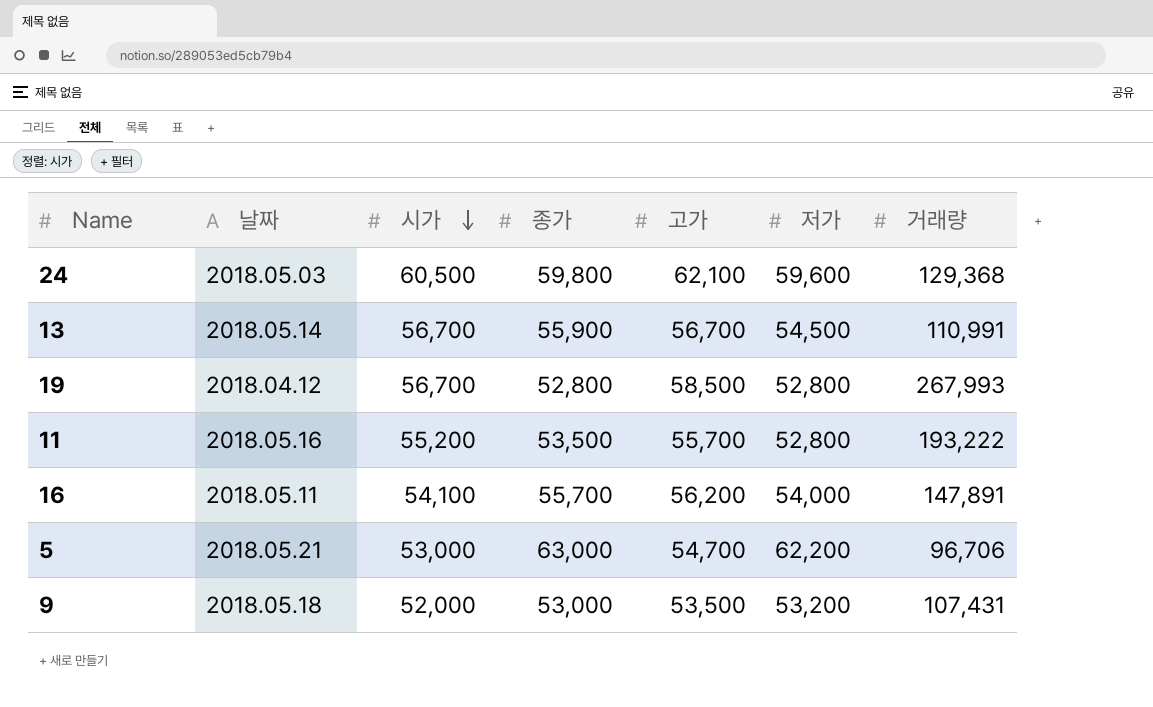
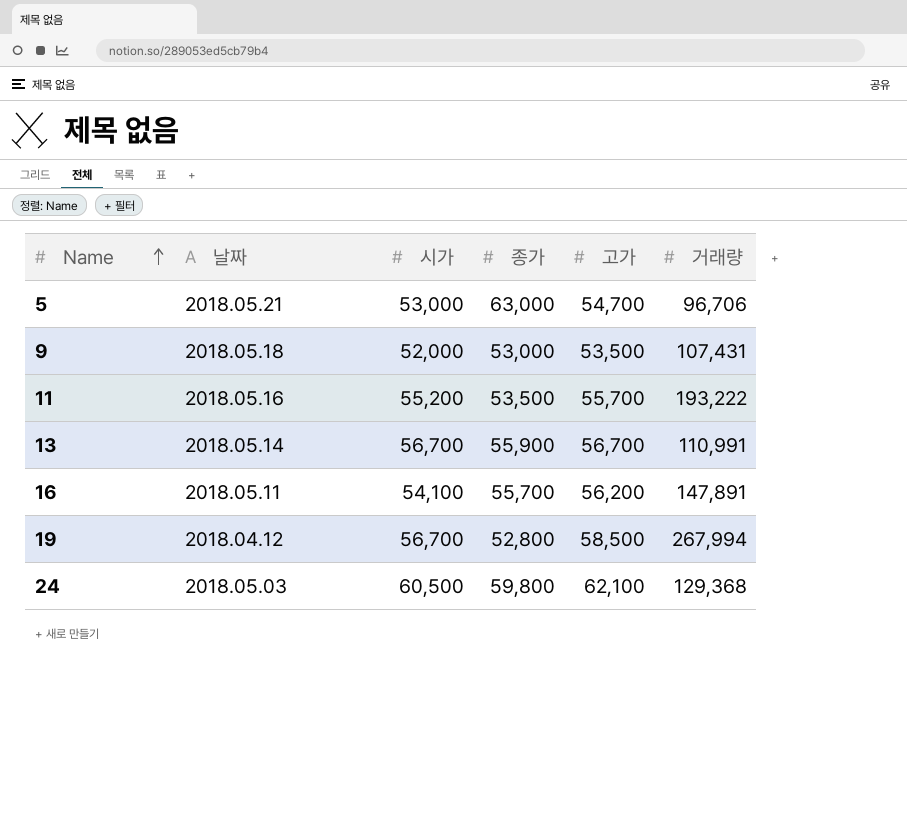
row order: 시가 descending -> Name ascending
column 저가 | position: 6 -> none
19 | 거래량: 267,993 -> 267,994

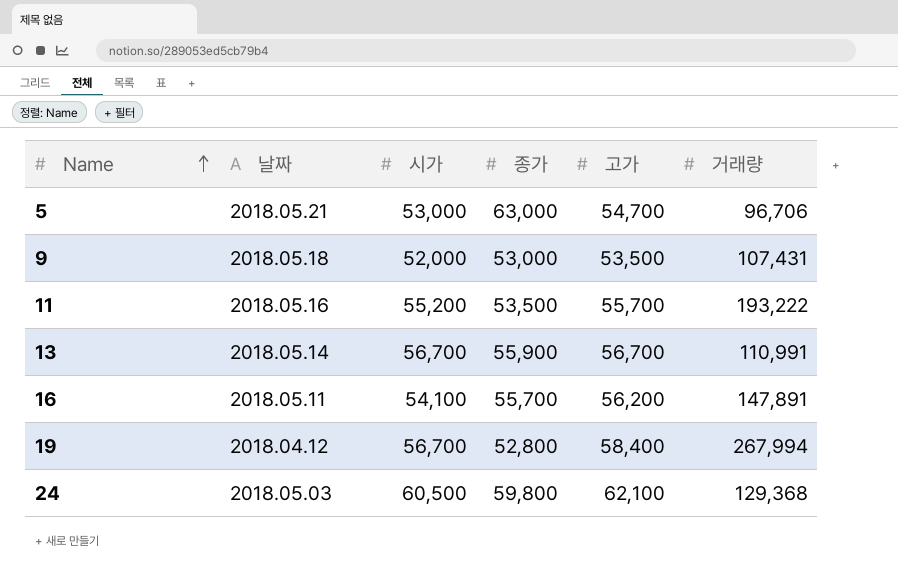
19 | 고가: 58,500 -> 58,400

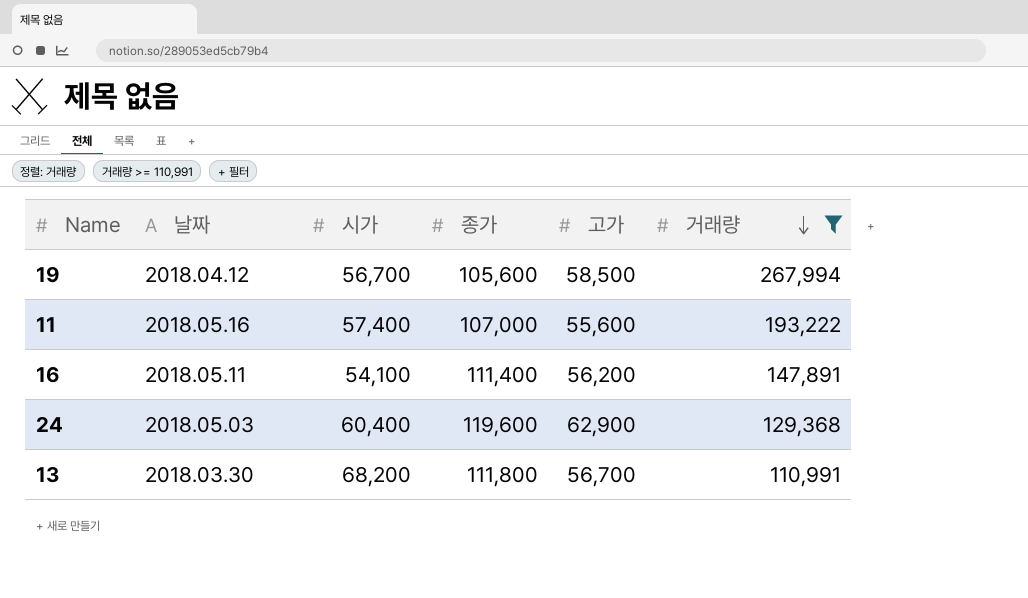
filter: none -> 거래량 >= 110,991
row order: Name ascending -> 거래량 descending
19 | 종가: 52,800 -> 105,600
19 | 고가: 58,400 -> 58,500
11 | 시가: 55,200 -> 57,400
11 | 종가: 53,500 -> 107,000
11 | 고가: 55,700 -> 55,600
16 | 종가: 55,700 -> 111,400
24 | 시가: 60,500 -> 60,400
24 | 종가: 59,800 -> 119,600
24 | 고가: 62,100 -> 62,900
13 | 날짜: 2018.05.14 -> 2018.03.30
13 | 시가: 56,700 -> 68,200
13 | 종가: 55,900 -> 111,800

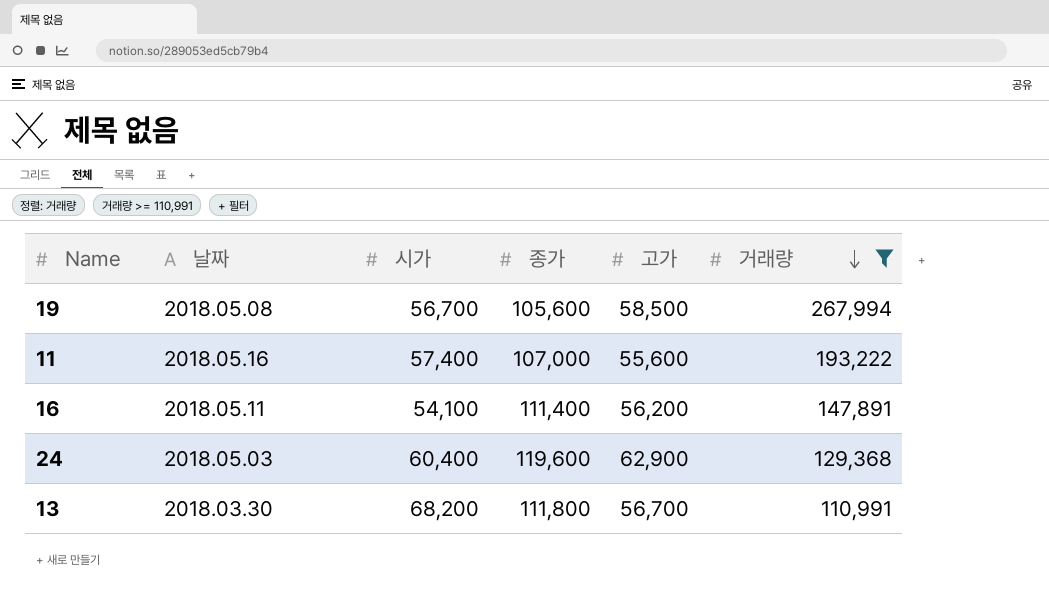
19 | 날짜: 2018.04.12 -> 2018.05.08

